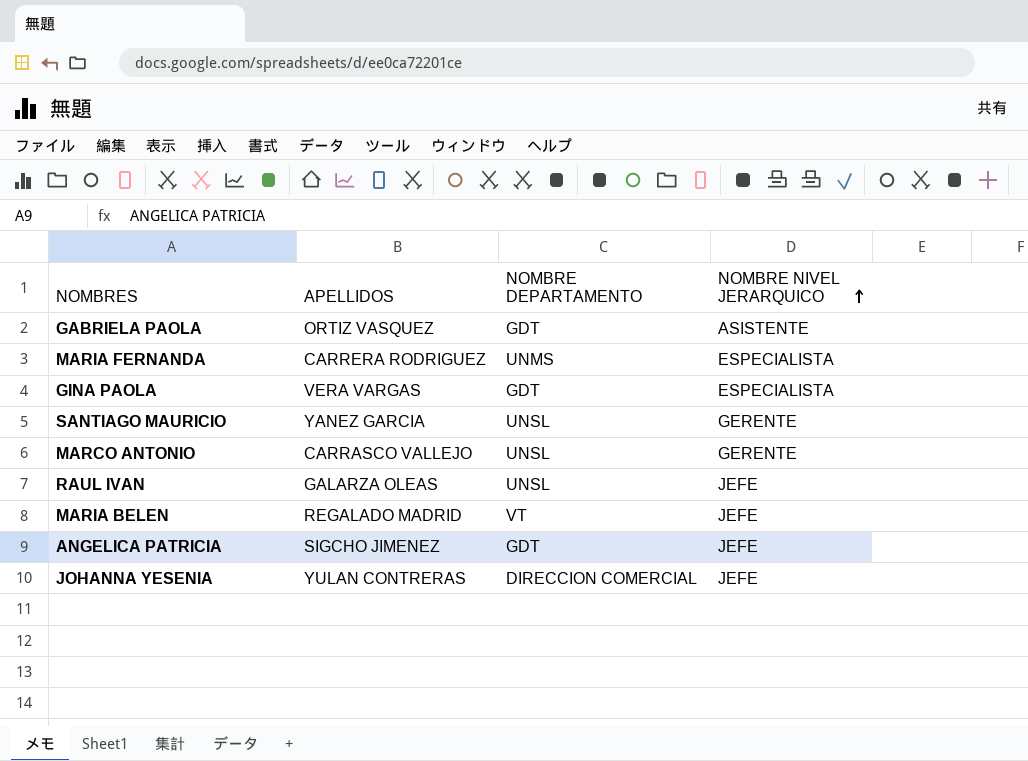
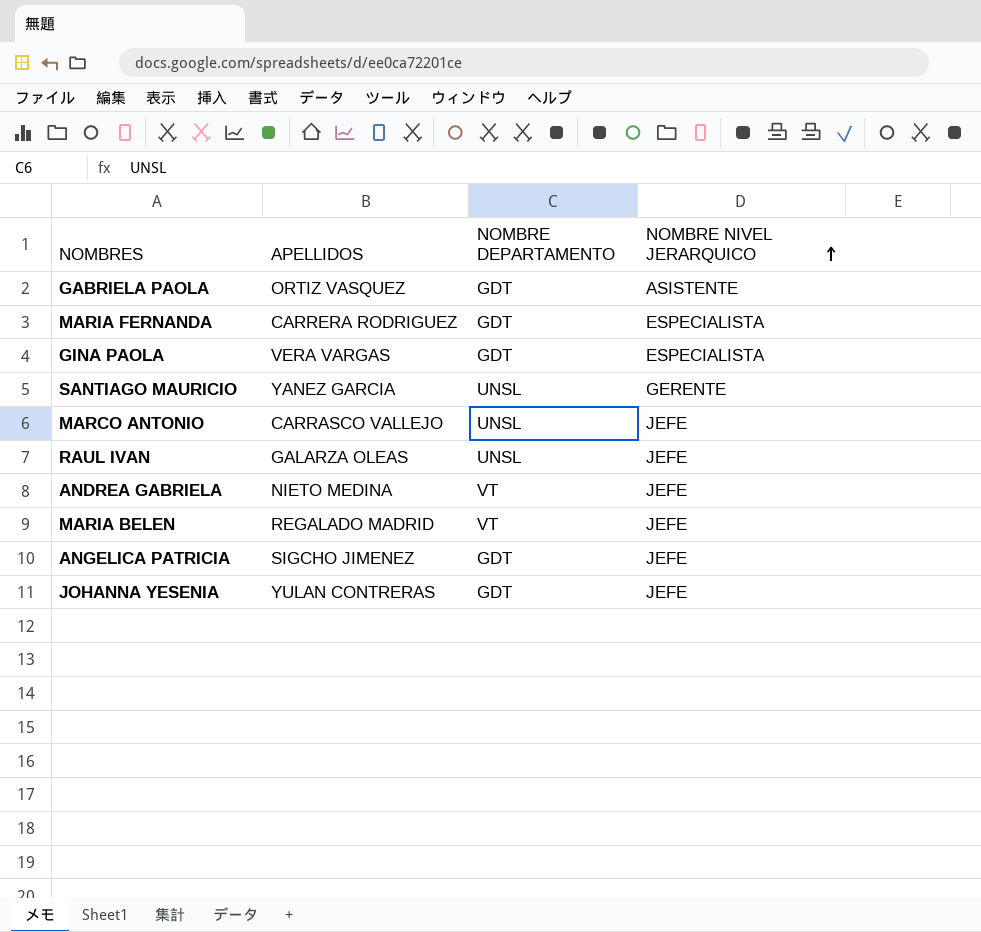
MARIA FERNANDA | NOMBRE DEPARTAMENTO: UNMS -> GDT
MARCO ANTONIO | NOMBRE NIVEL JERARQUICO: GERENTE -> JEFE
row ANDREA GABRIELA: none -> NIETO MEDINA | VT | JEFE
JOHANNA YESENIA | NOMBRE DEPARTAMENTO: DIRECCION COMERCIAL -> GDT

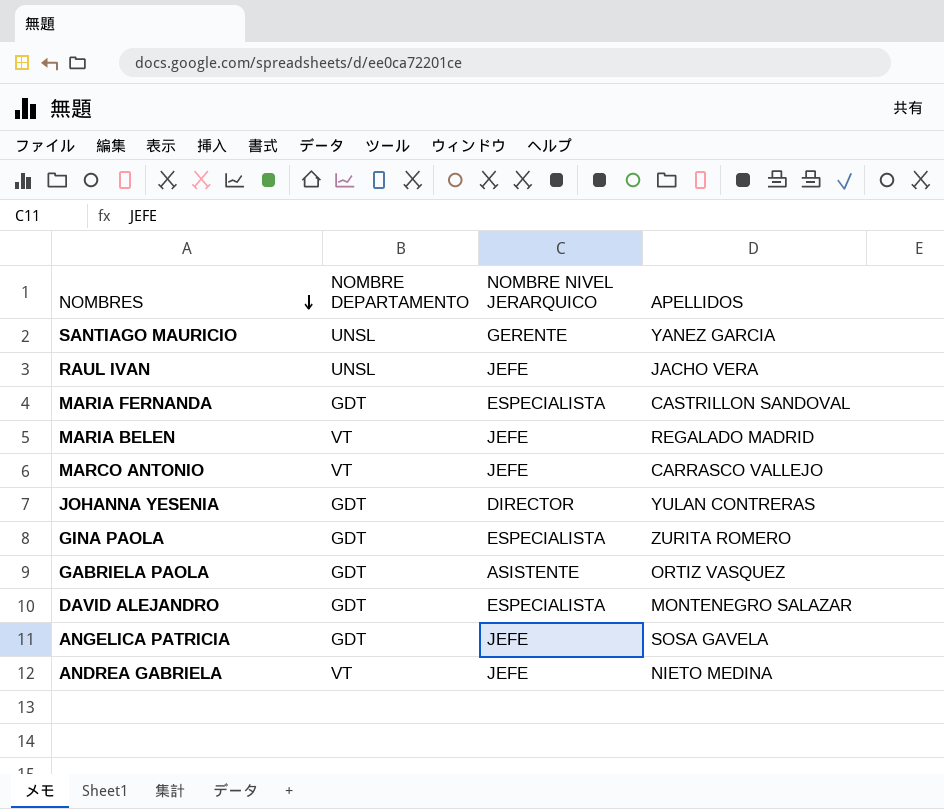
row order: NOMBRE NIVEL JERARQUICO ascending -> NOMBRES descending
column APELLIDOS | position: 2 -> 4
RAUL IVAN | APELLIDOS: GALARZA OLEAS -> JACHO VERA
MARIA FERNANDA | APELLIDOS: CARRERA RODRIGUEZ -> CASTRILLON SANDOVAL
MARCO ANTONIO | NOMBRE DEPARTAMENTO: UNSL -> VT
JOHANNA YESENIA | NOMBRE NIVEL JERARQUICO: JEFE -> DIRECTOR
GINA PAOLA | APELLIDOS: VERA VARGAS -> ZURITA ROMERO
row DAVID ALEJANDRO: none -> GDT | ESPECIALISTA | MONTENEGRO SALAZAR
ANGELICA PATRICIA | APELLIDOS: SIGCHO JIMENEZ -> SOSA GAVELA

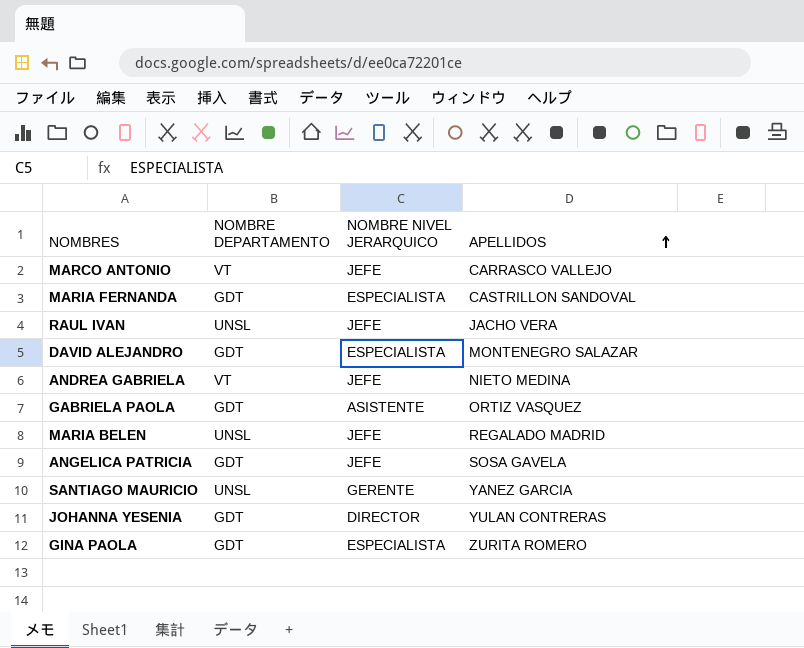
row order: NOMBRES descending -> APELLIDOS ascending
MARIA BELEN | NOMBRE DEPARTAMENTO: VT -> UNSL

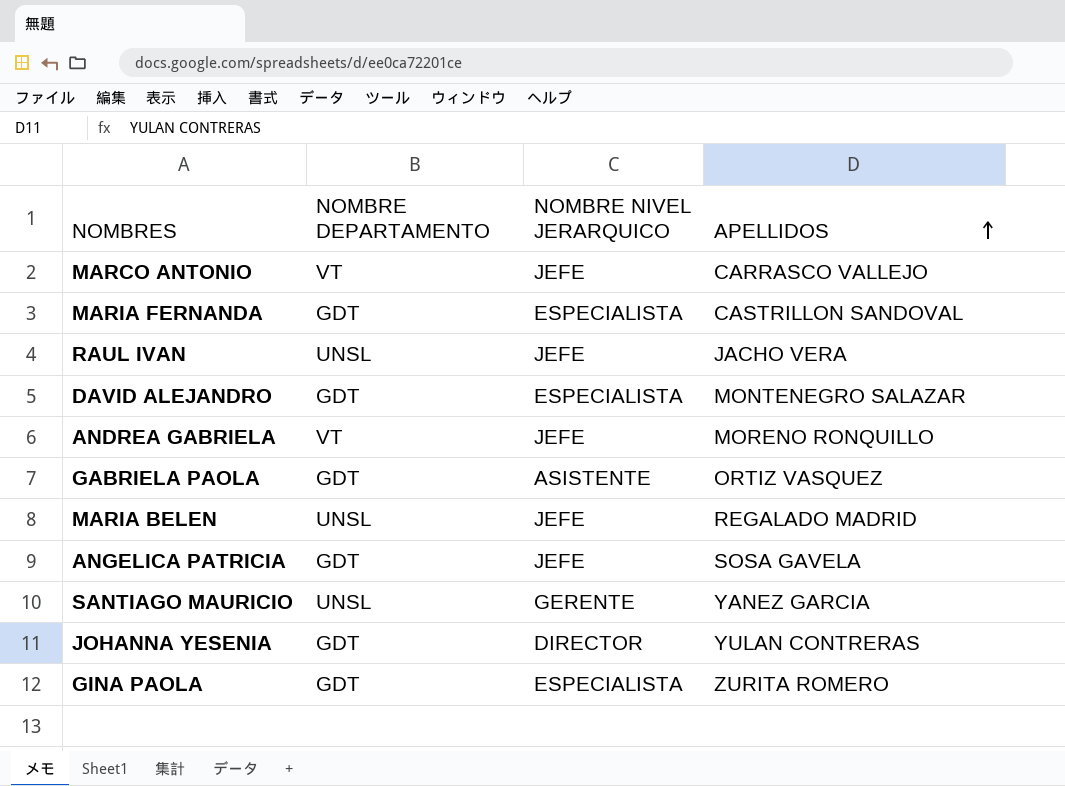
ANDREA GABRIELA | APELLIDOS: NIETO MEDINA -> MORENO RONQUILLO

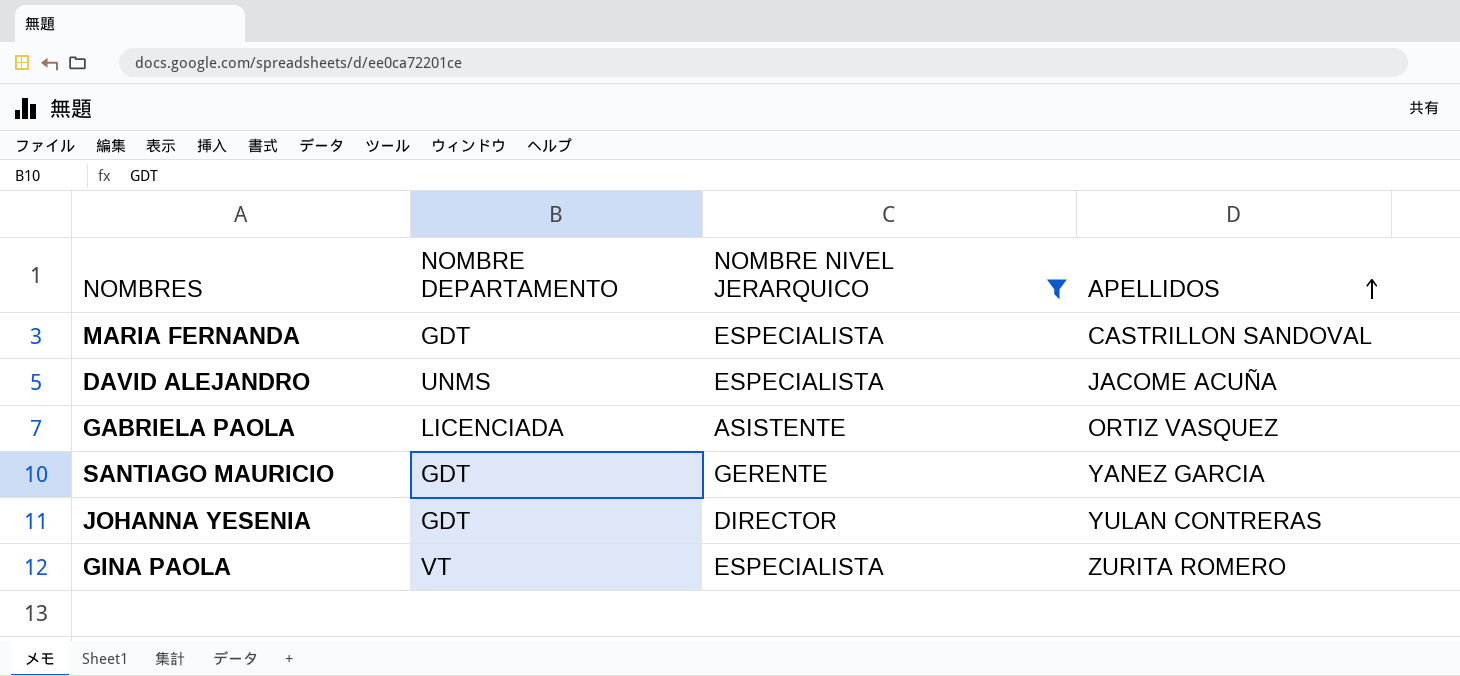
filter: none -> NOMBRE NIVEL JERARQUICO != JEFE
DAVID ALEJANDRO | NOMBRE DEPARTAMENTO: GDT -> UNMS
DAVID ALEJANDRO | APELLIDOS: MONTENEGRO SALAZAR -> JACOME ACUÑA
GABRIELA PAOLA | NOMBRE DEPARTAMENTO: GDT -> LICENCIADA
SANTIAGO MAURICIO | NOMBRE DEPARTAMENTO: UNSL -> GDT
GINA PAOLA | NOMBRE DEPARTAMENTO: GDT -> VT

